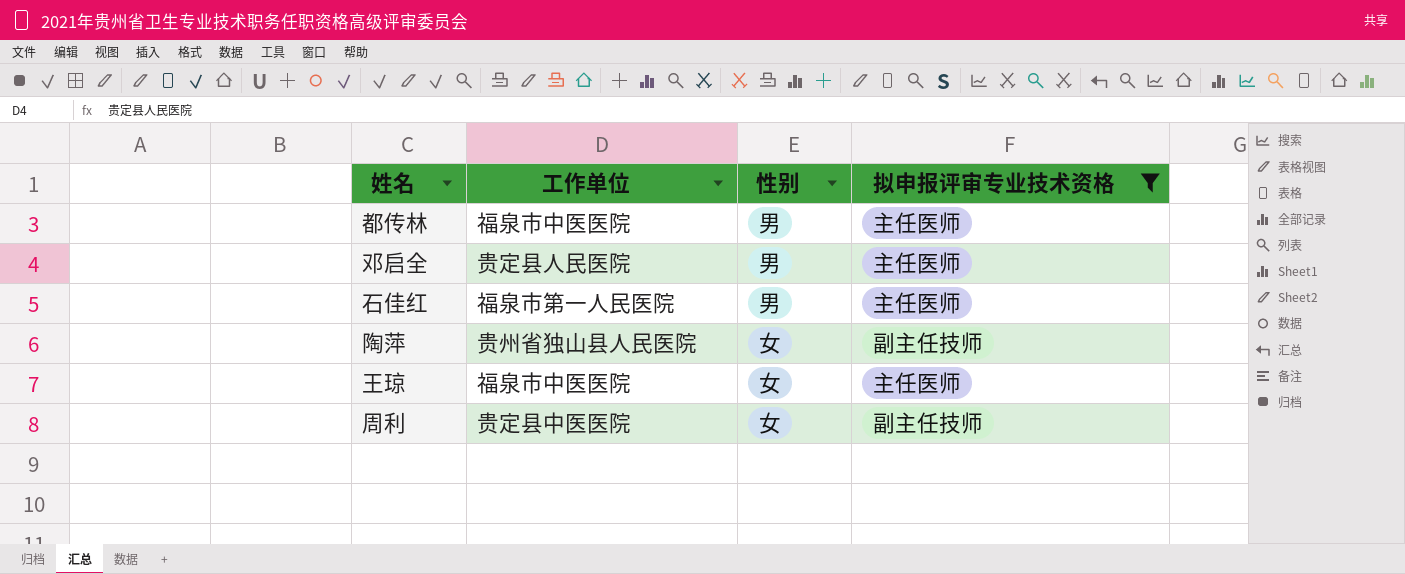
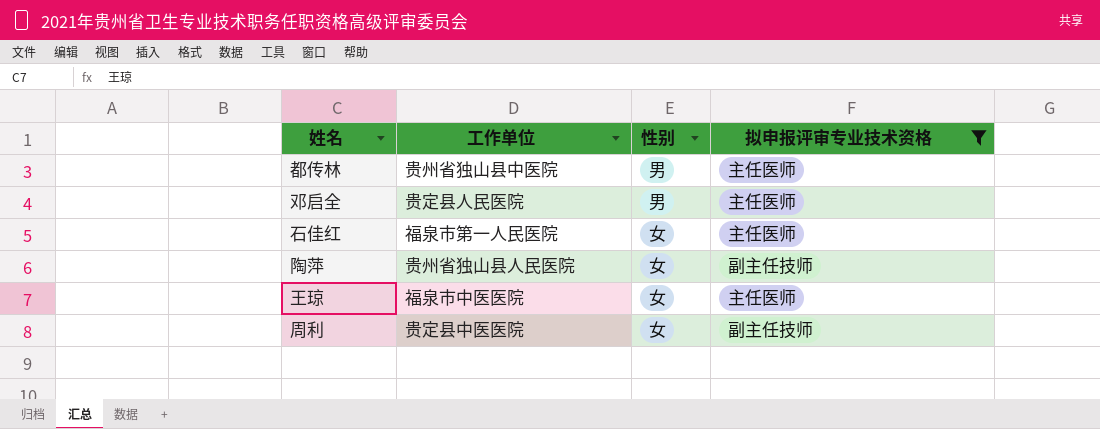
都传林 | 工作单位: 福泉市中医医院 -> 贵州省独山县中医院
石佳红 | 性别: 男 -> 女

